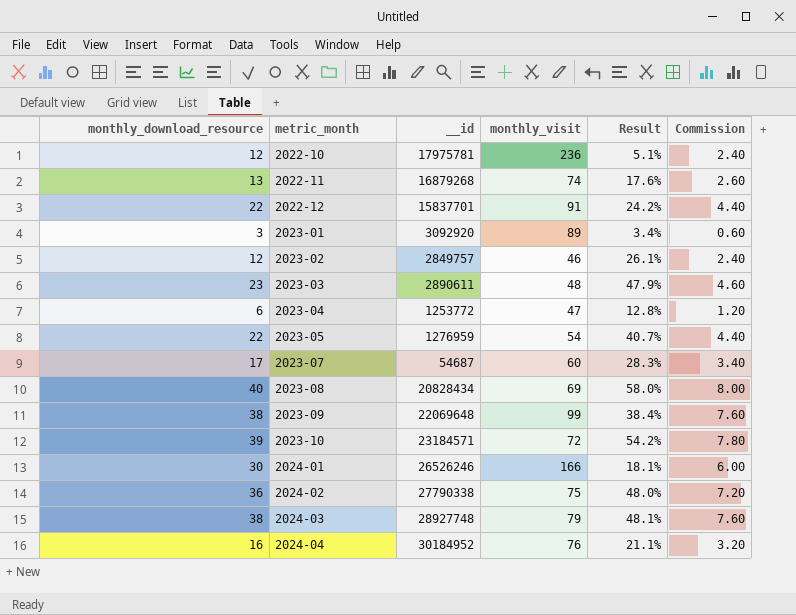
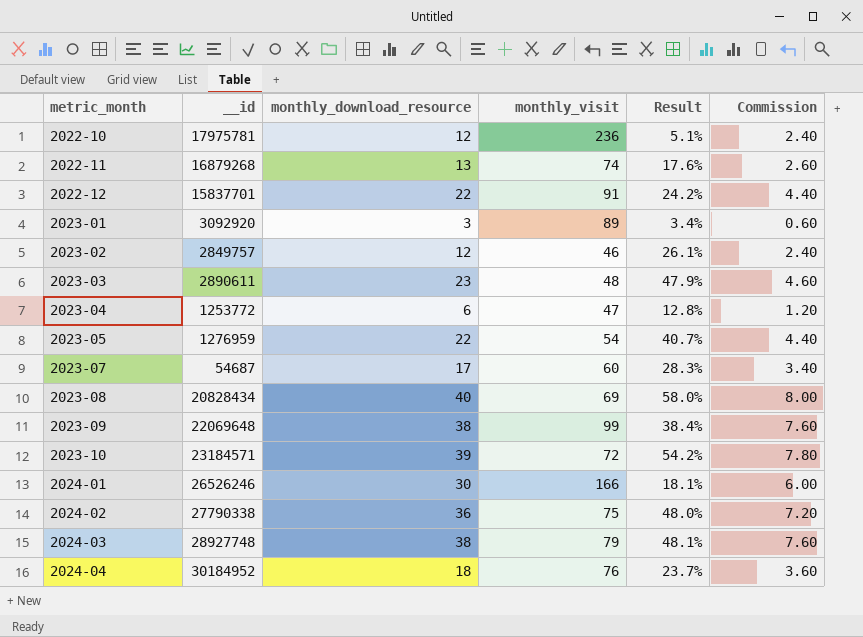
column monthly_download_resource | position: 1 -> 3
2024-04 | monthly_download_resource: 16 -> 18
2024-04 | Result: 21.1% -> 23.7%
2024-04 | Commission: 3.20 -> 3.60

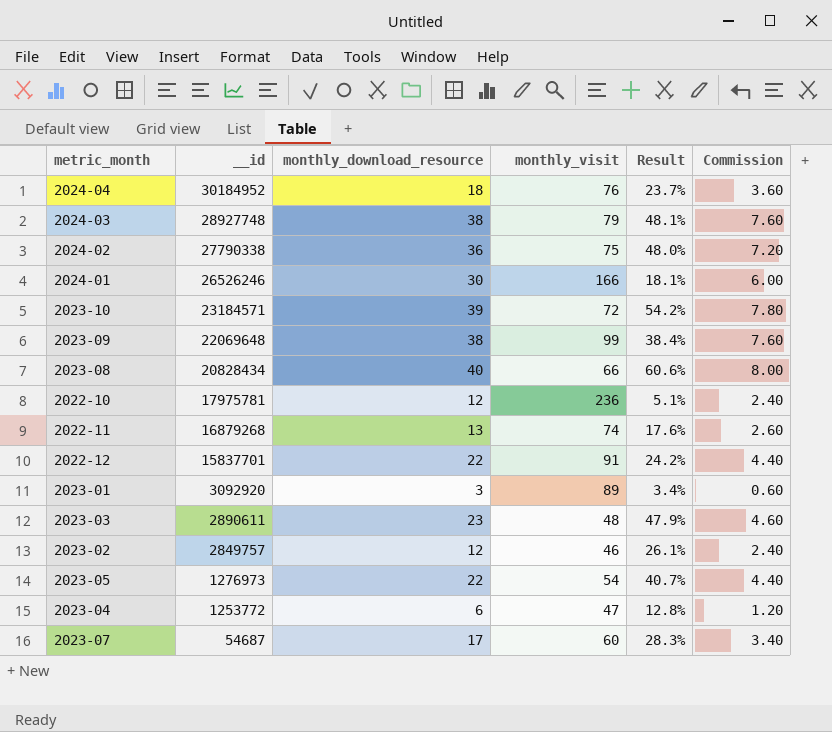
row order: metric_month ascending -> __id descending
2023-08 | monthly_visit: 69 -> 66
2023-08 | Result: 58.0% -> 60.6%
2023-05 | __id: 1276959 -> 1276973

